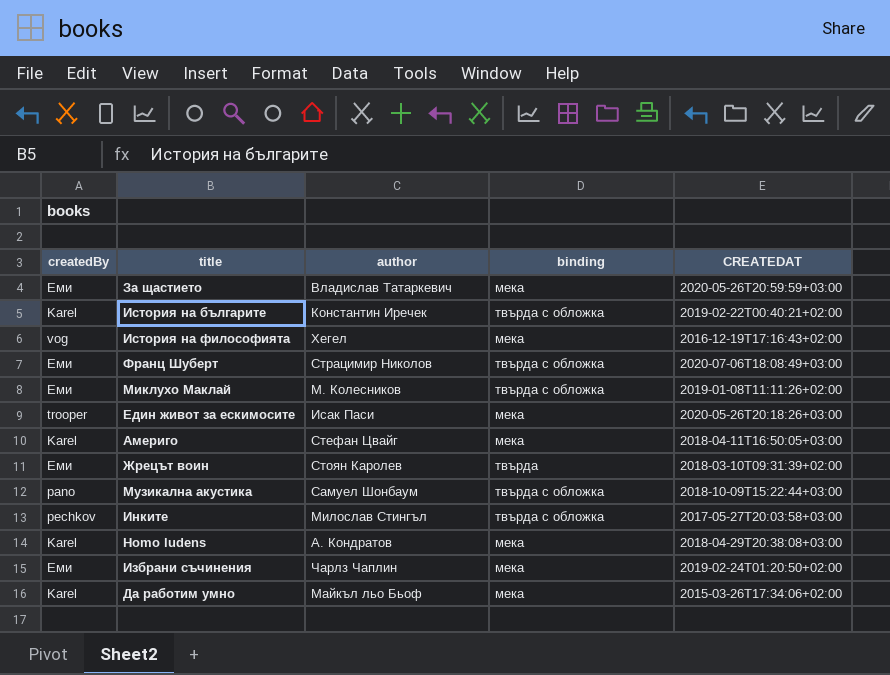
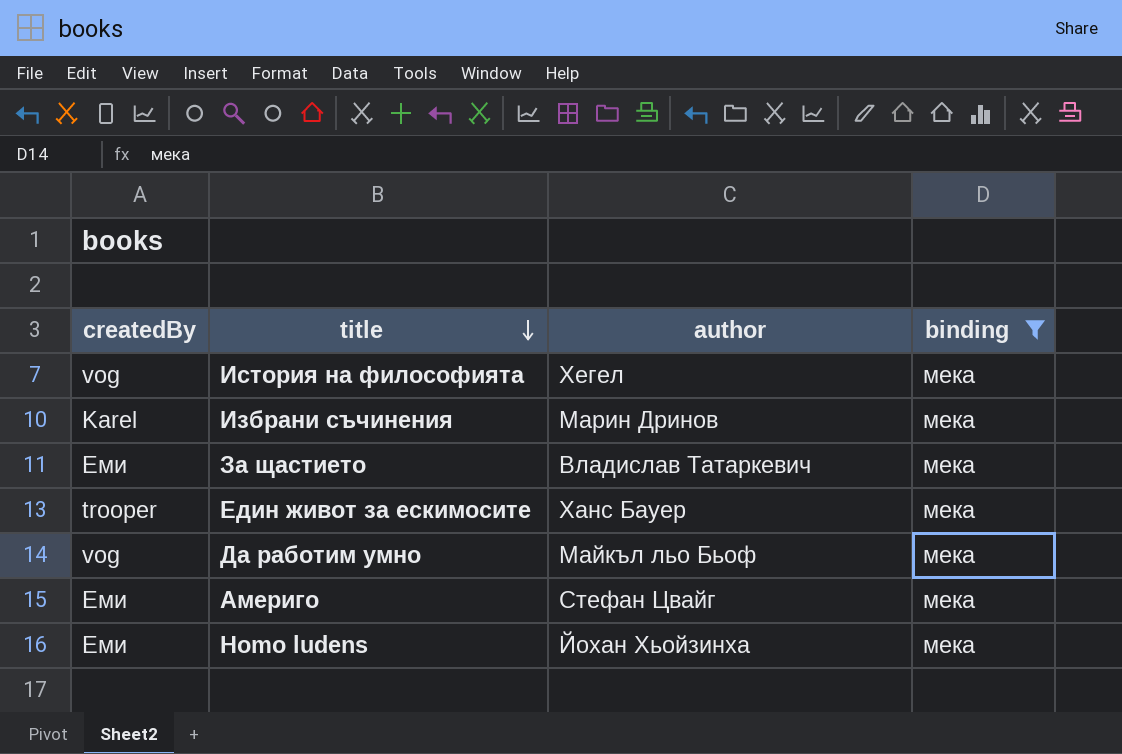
filter: none -> binding = мека
row order: none -> title descending
column CREATEDAT | position: 5 -> none
Избрани съчинения | createdBy: Еми -> Karel
Избрани съчинения | author: Чарлз Чаплин -> Марин Дринов
Един живот за ескимосите | author: Исак Паси -> Ханс Бауер
Да работим умно | createdBy: Karel -> vog
Америго | createdBy: Karel -> Еми
Homo ludens | createdBy: Karel -> Еми
Homo ludens | author: А. Кондратов -> Йохан Хьойзинха

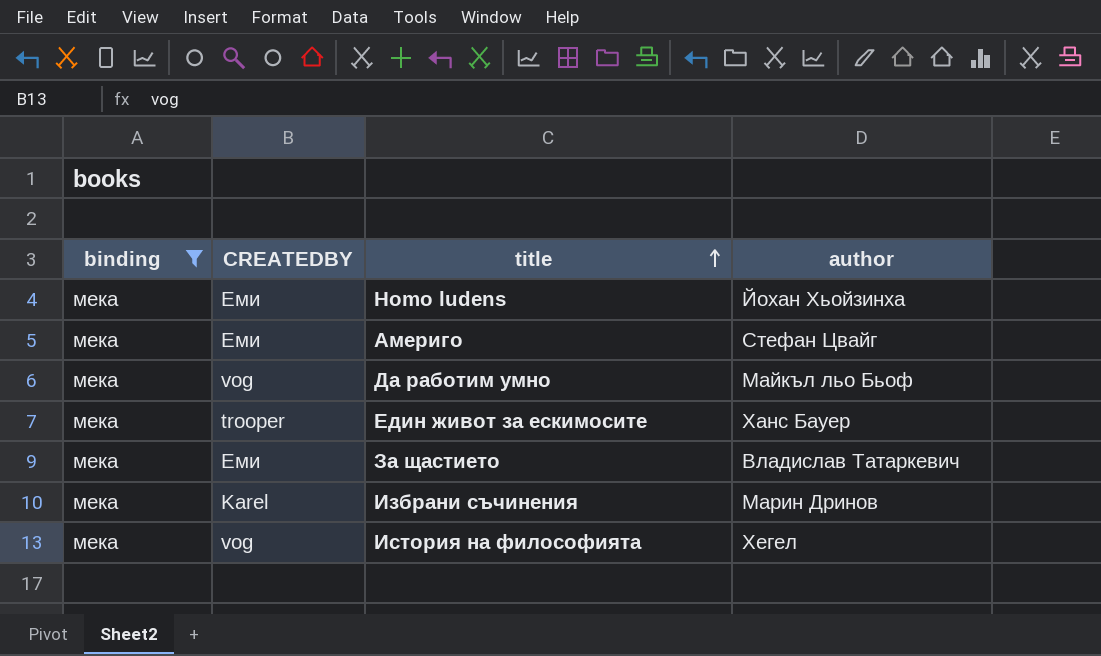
row order: title descending -> title ascending
column binding | position: 4 -> 1
column name: createdBy -> CREATEDBY

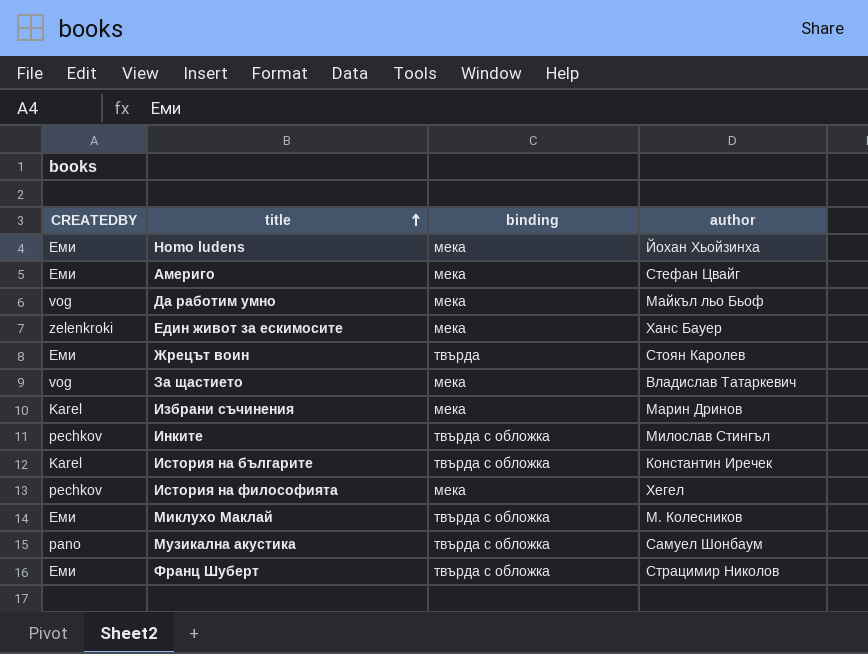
filter: binding = мека -> none
column binding | position: 1 -> 3
Един живот за ескимосите | CREATEDBY: trooper -> zelenkroki
За щастието | CREATEDBY: Еми -> vog
История на философията | CREATEDBY: vog -> pechkov

